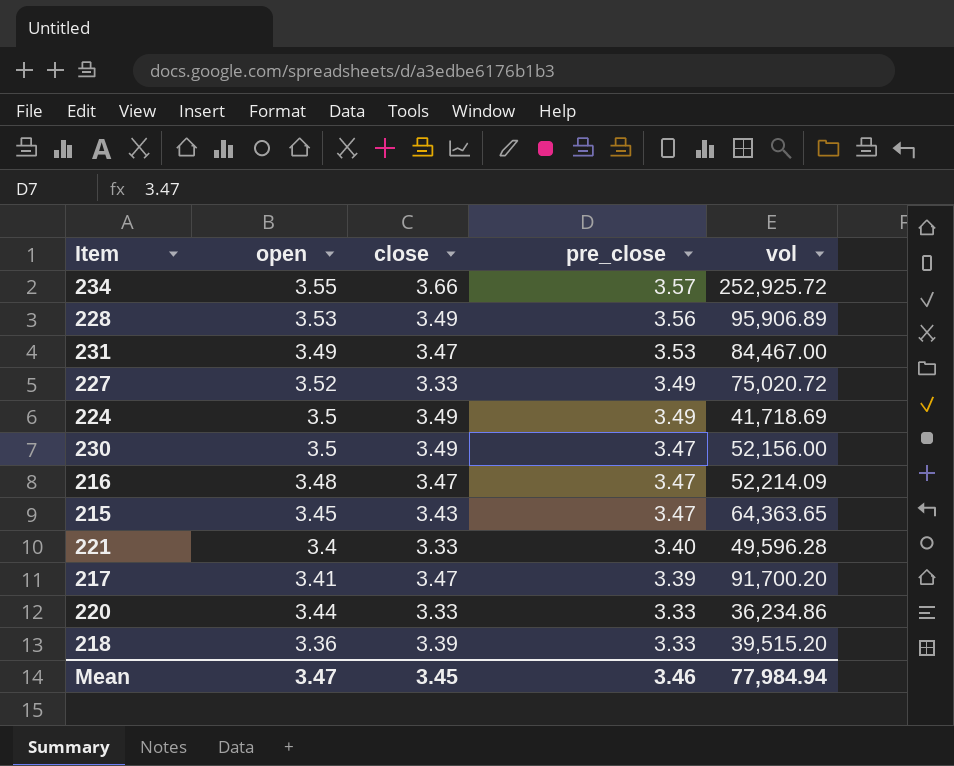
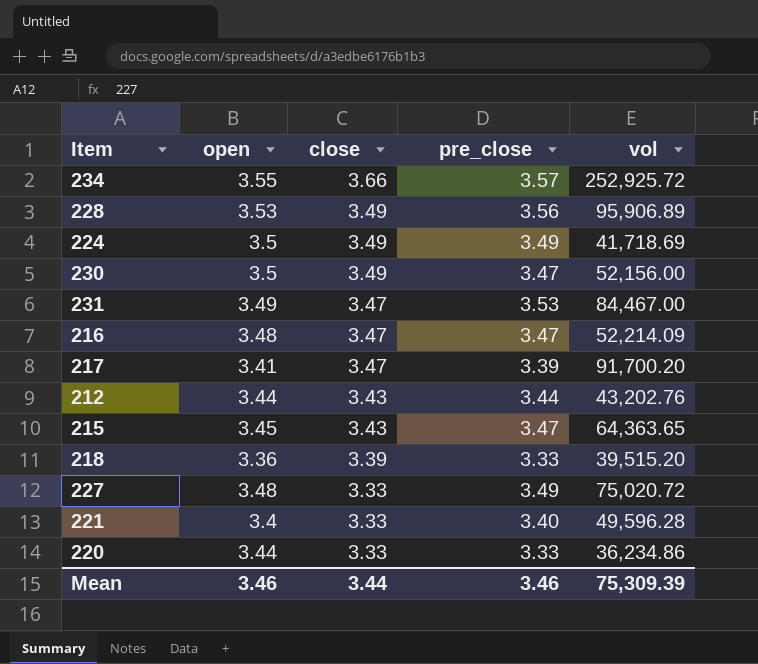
row order: pre_close descending -> close descending
row 212: none -> 3.44 | 3.43 | 3.44 | 43,202.76
227 | open: 3.52 -> 3.48
Mean | open: 3.47 -> 3.46
Mean | close: 3.45 -> 3.44
Mean | vol: 77,984.94 -> 75,309.39

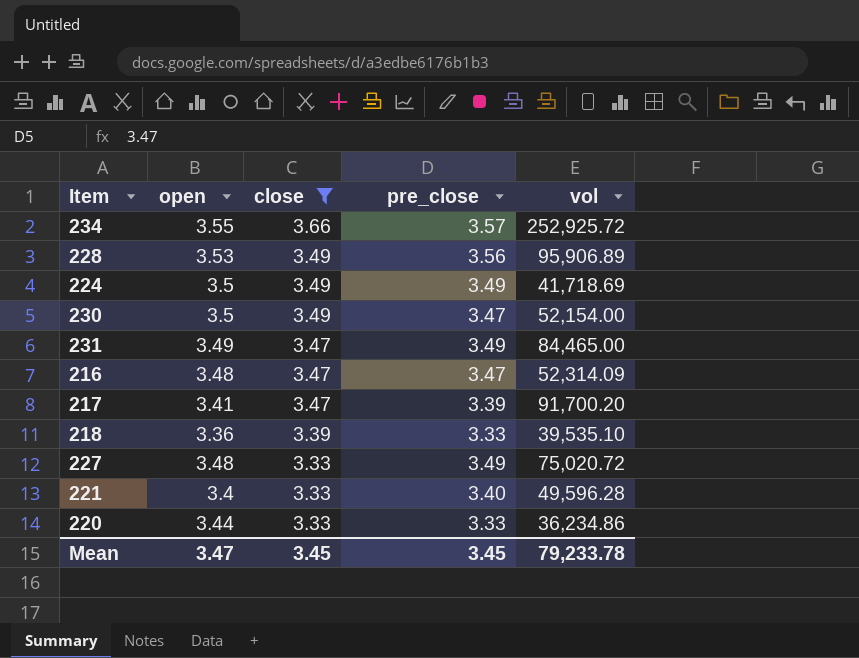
filter: none -> close != 3.43
230 | vol: 52,156.00 -> 52,154.00
231 | pre_close: 3.53 -> 3.49
231 | vol: 84,467.00 -> 84,465.00
216 | vol: 52,214.09 -> 52,314.09
218 | vol: 39,515.20 -> 39,535.10
Mean | open: 3.46 -> 3.47
Mean | close: 3.44 -> 3.45
Mean | pre_close: 3.46 -> 3.45
Mean | vol: 75,309.39 -> 79,233.78

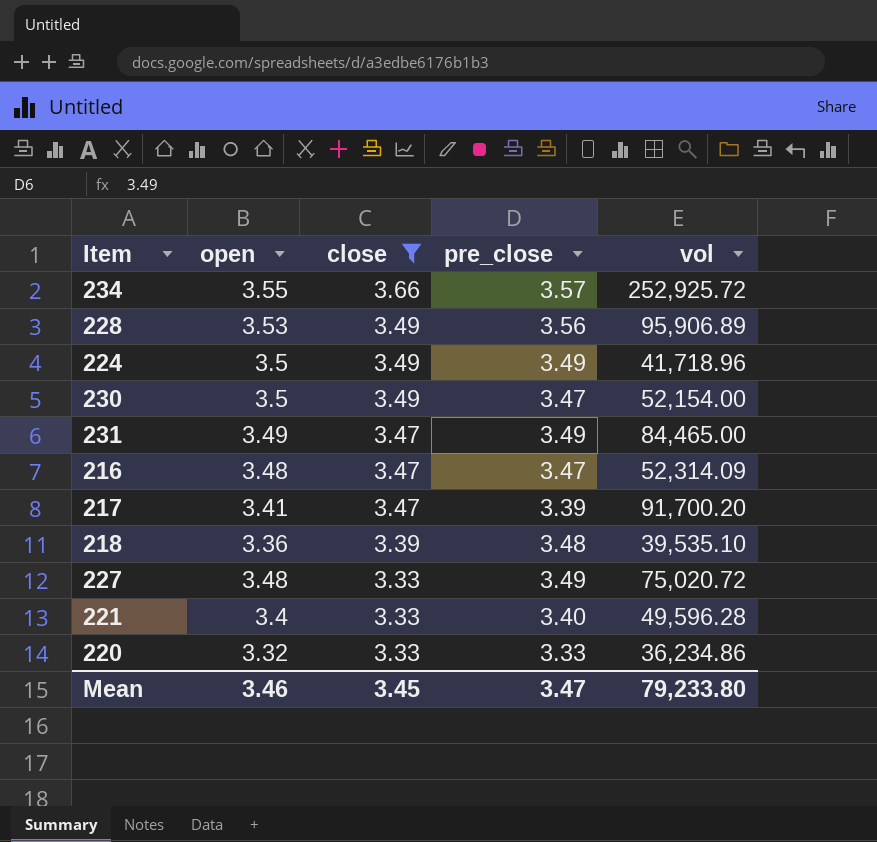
224 | vol: 41,718.69 -> 41,718.96
218 | pre_close: 3.33 -> 3.48
220 | open: 3.44 -> 3.32
Mean | open: 3.47 -> 3.46
Mean | pre_close: 3.45 -> 3.47
Mean | vol: 79,233.78 -> 79,233.80

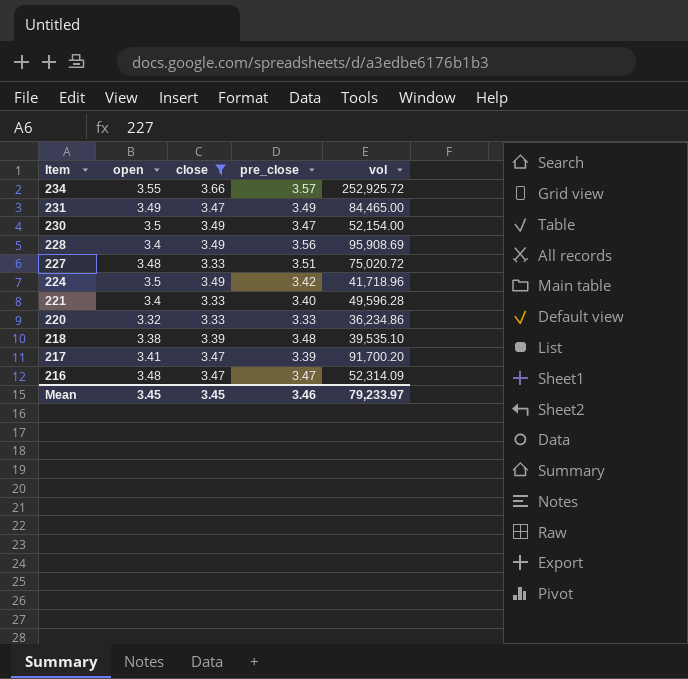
row order: close descending -> Item descending
228 | open: 3.53 -> 3.4
228 | vol: 95,906.89 -> 95,908.69
227 | pre_close: 3.49 -> 3.51
224 | pre_close: 3.49 -> 3.42
218 | open: 3.36 -> 3.38
Mean | open: 3.46 -> 3.45
Mean | pre_close: 3.47 -> 3.46
Mean | vol: 79,233.80 -> 79,233.97

